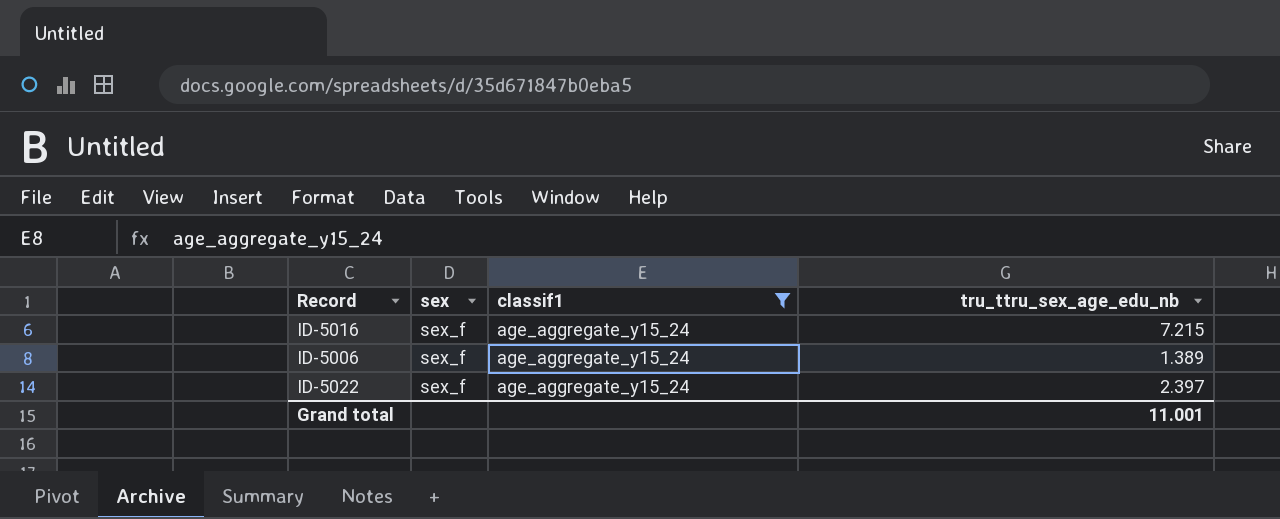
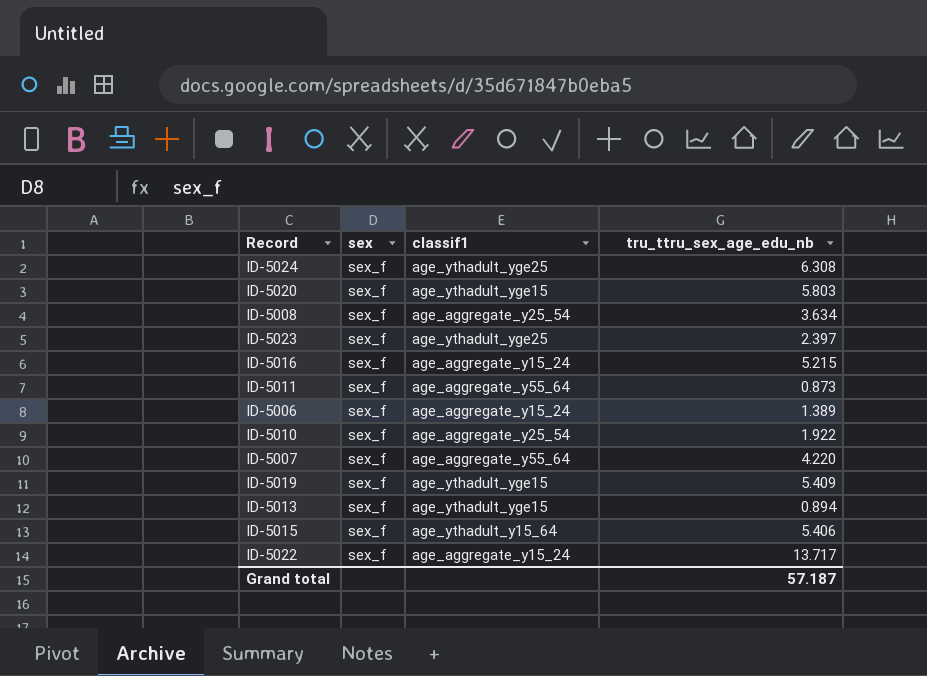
filter: classif1 = age_aggregate_y15_24 -> none
ID-5016 | tru_ttru_sex_age_edu_nb: 7.215 -> 5.215
ID-5022 | tru_ttru_sex_age_edu_nb: 2.397 -> 13.717
Grand total | tru_ttru_sex_age_edu_nb: 11.001 -> 57.187

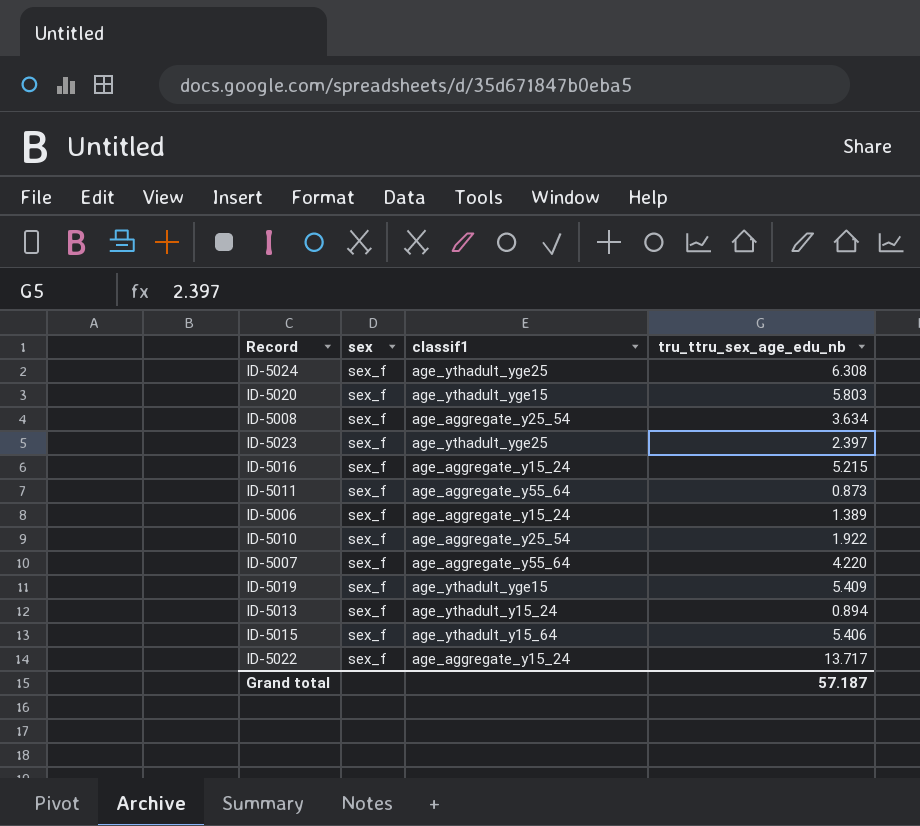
ID-5013 | classif1: age_ythadult_yge15 -> age_ythadult_y15_24

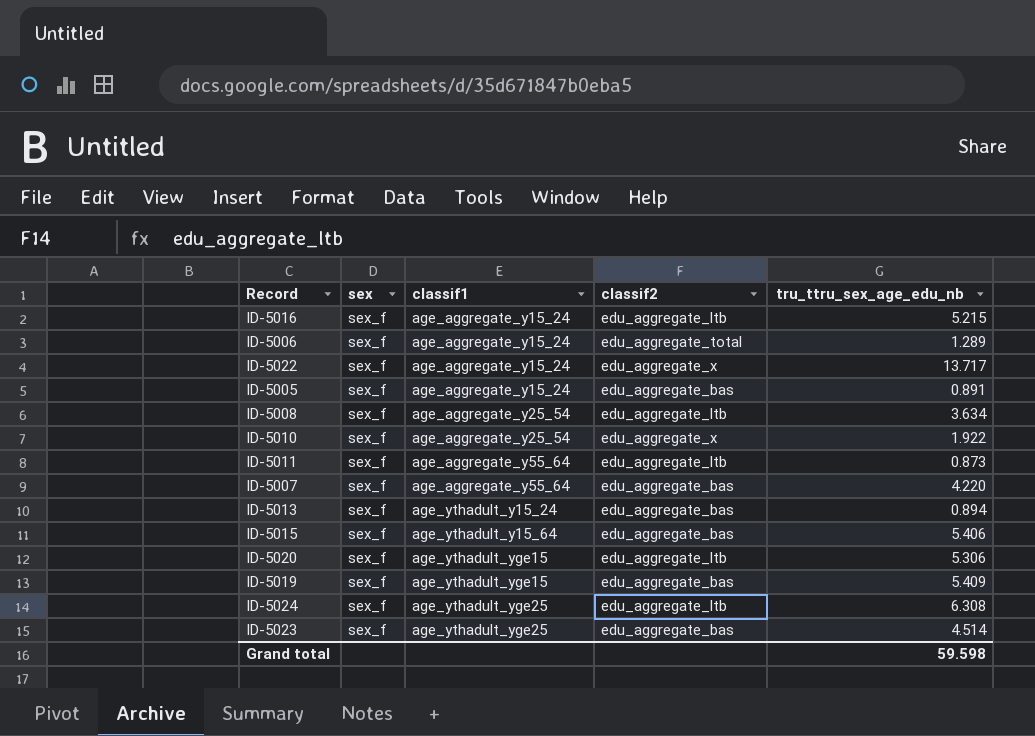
row order: none -> classif1 ascending
column classif2 | position: none -> 4
ID-5006 | tru_ttru_sex_age_edu_nb: 1.389 -> 1.289
row ID-5005: none -> sex_f | age_aggregate_y15_24 | edu_aggregate_bas | 0.891
ID-5020 | tru_ttru_sex_age_edu_nb: 5.803 -> 5.306
ID-5023 | tru_ttru_sex_age_edu_nb: 2.397 -> 4.514
Grand total | tru_ttru_sex_age_edu_nb: 57.187 -> 59.598

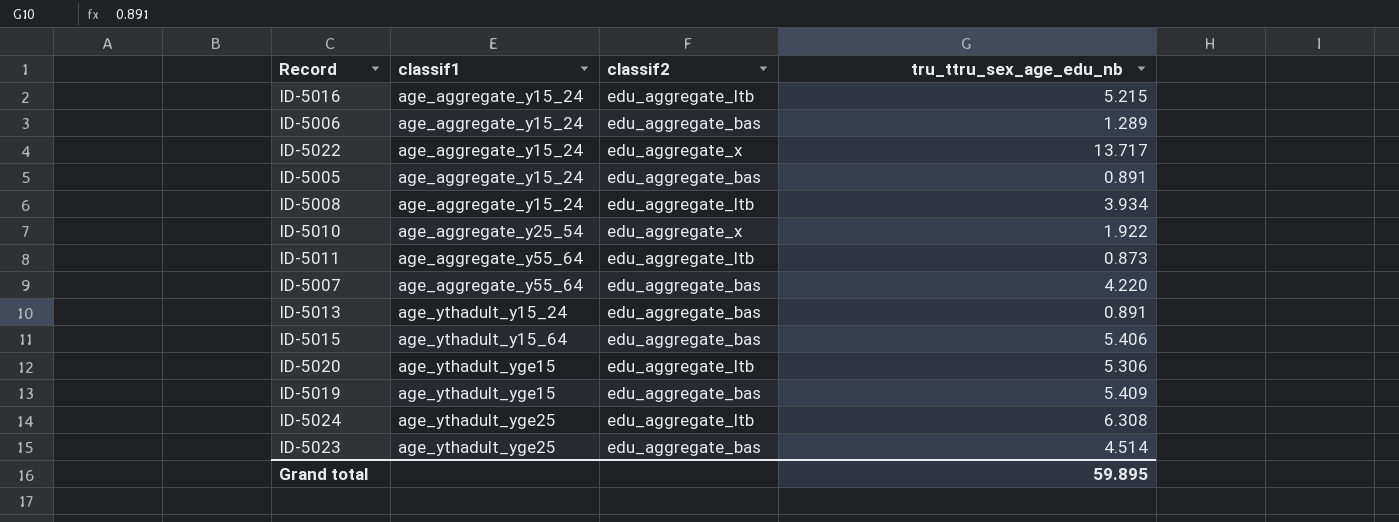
column sex | position: 2 -> none
ID-5006 | classif2: edu_aggregate_total -> edu_aggregate_bas
ID-5008 | classif1: age_aggregate_y25_54 -> age_aggregate_y15_24
ID-5008 | tru_ttru_sex_age_edu_nb: 3.634 -> 3.934
ID-5013 | tru_ttru_sex_age_edu_nb: 0.894 -> 0.891
Grand total | tru_ttru_sex_age_edu_nb: 59.598 -> 59.895

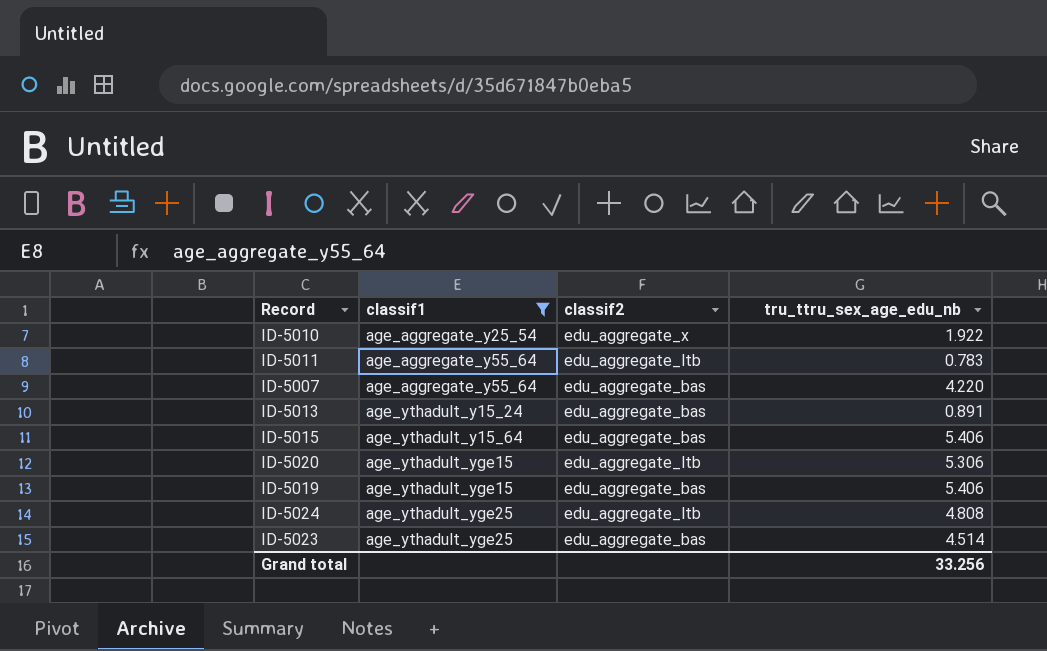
filter: none -> classif1 != age_aggregate_y15_24
ID-5011 | tru_ttru_sex_age_edu_nb: 0.873 -> 0.783
ID-5019 | tru_ttru_sex_age_edu_nb: 5.409 -> 5.406
ID-5024 | tru_ttru_sex_age_edu_nb: 6.308 -> 4.808
Grand total | tru_ttru_sex_age_edu_nb: 59.895 -> 33.256

